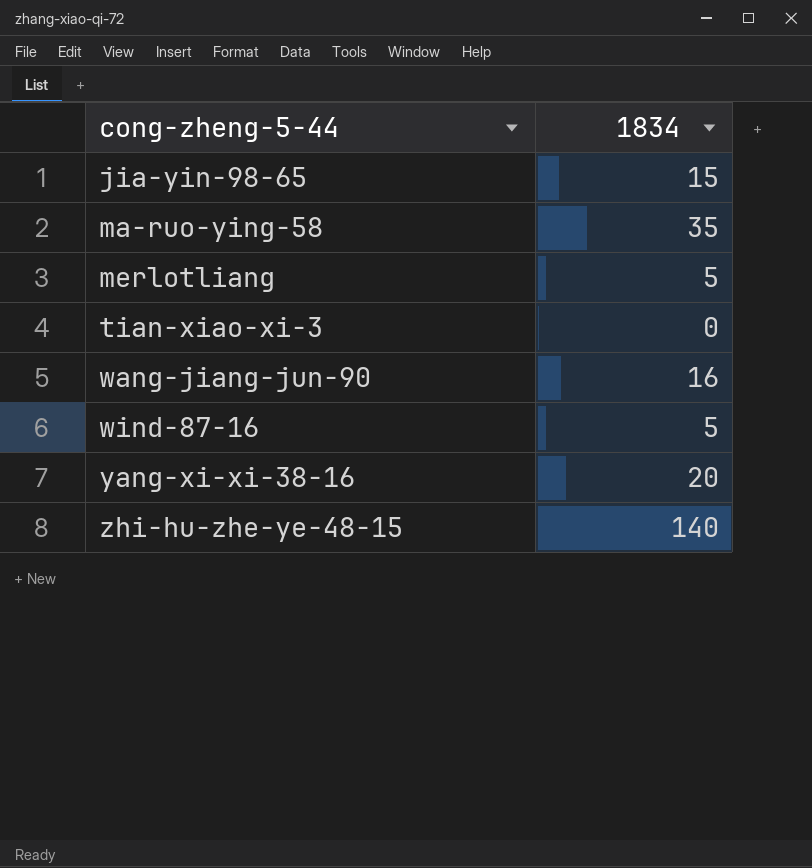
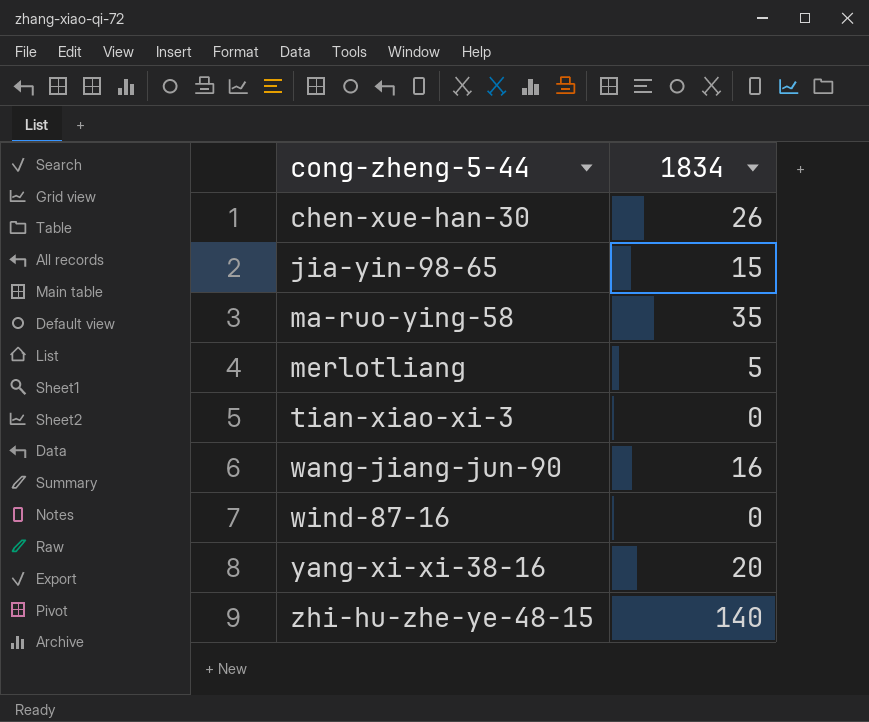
row chen-xue-han-30: none -> 26
wind-87-16 | 1834: 5 -> 0

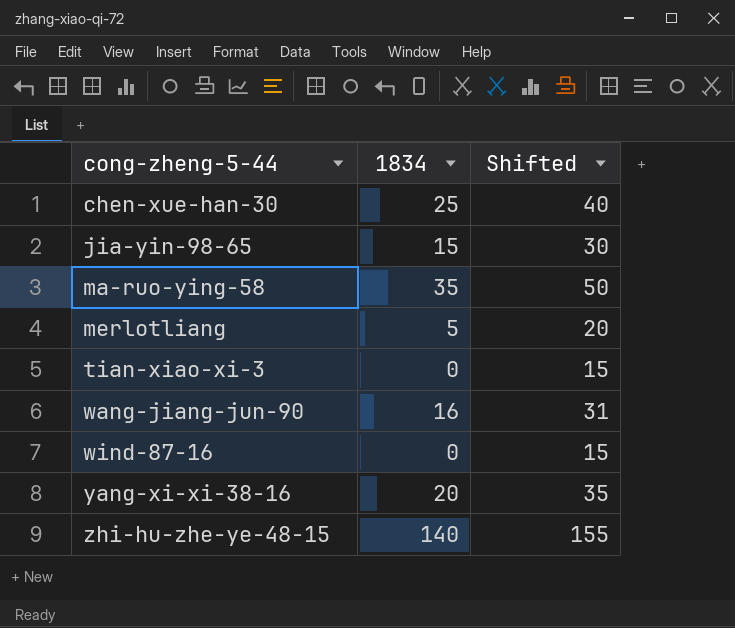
column Shifted | formula: none -> [1834] + 15
chen-xue-han-30 | 1834: 26 -> 25

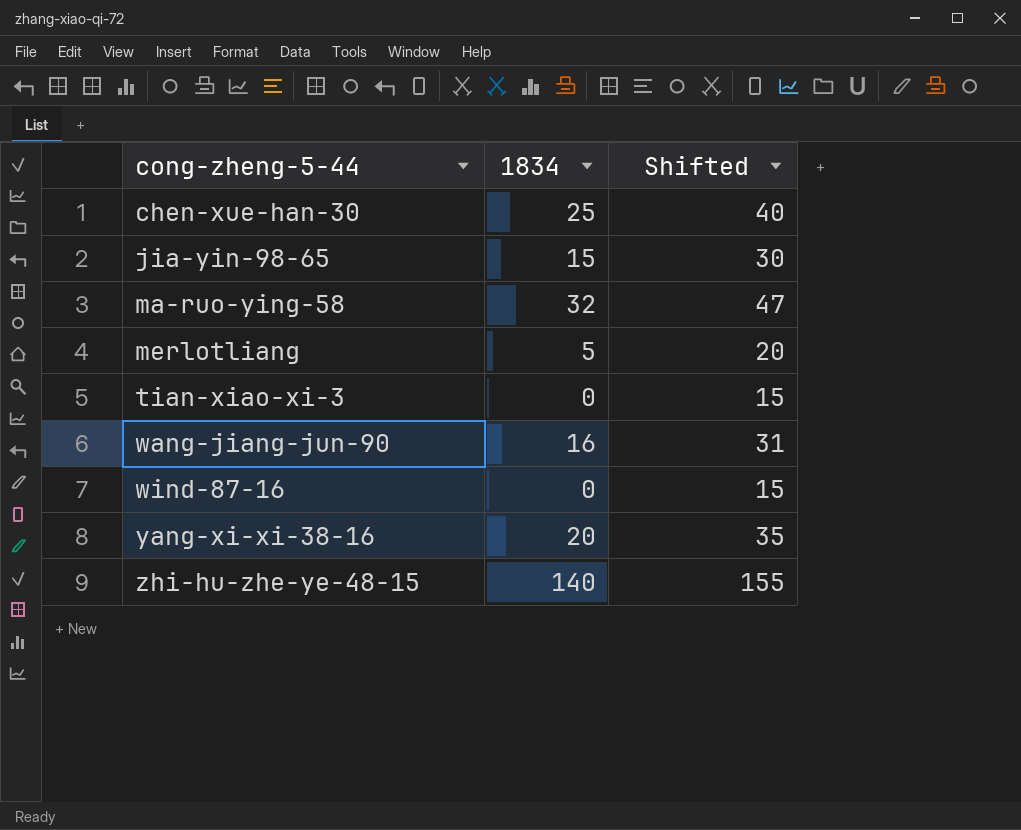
ma-ruo-ying-58 | 1834: 35 -> 32
ma-ruo-ying-58 | Shifted: 50 -> 47

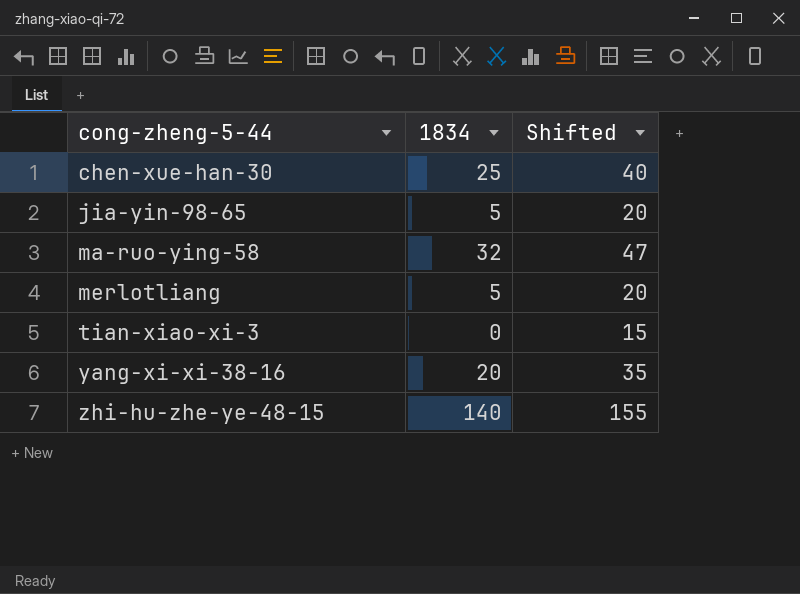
row wang-jiang-jun-90: 16 | 31 -> none
row wind-87-16: 0 | 15 -> none
jia-yin-98-65 | 1834: 15 -> 5
jia-yin-98-65 | Shifted: 30 -> 20

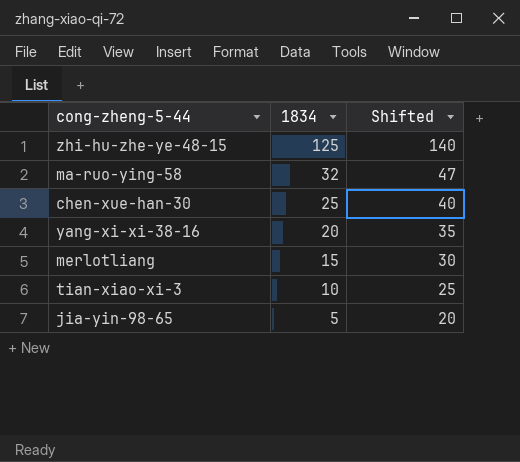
row order: cong-zheng-5-44 ascending -> 1834 descending
zhi-hu-zhe-ye-48-15 | 1834: 140 -> 125
zhi-hu-zhe-ye-48-15 | Shifted: 155 -> 140
merlotliang | 1834: 5 -> 15
merlotliang | Shifted: 20 -> 30
tian-xiao-xi-3 | 1834: 0 -> 10
tian-xiao-xi-3 | Shifted: 15 -> 25

